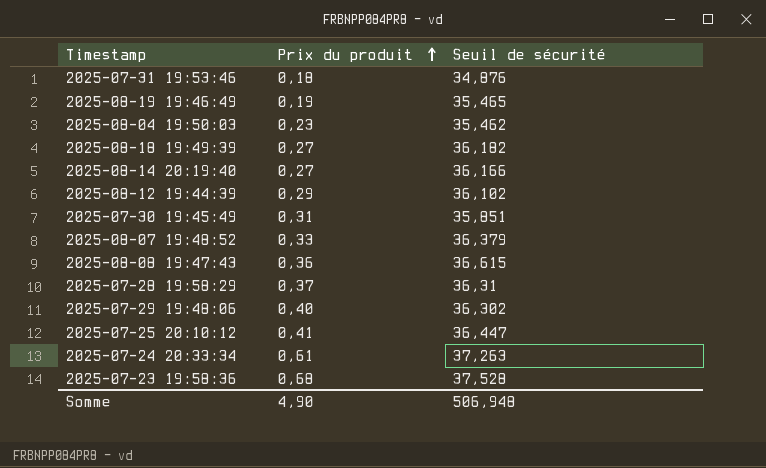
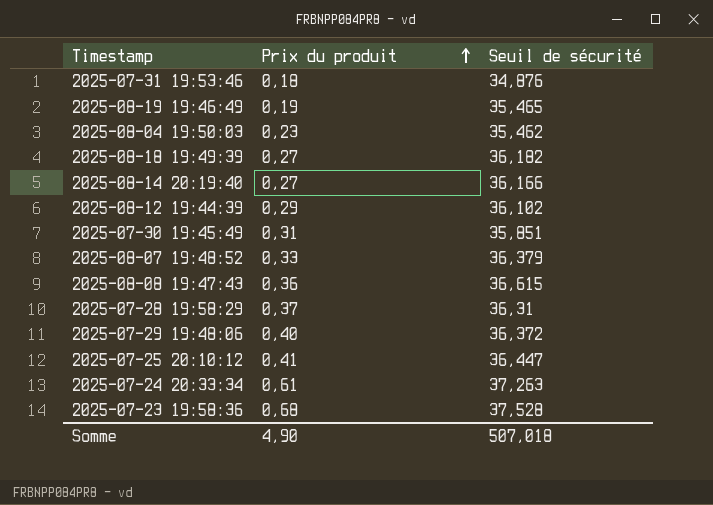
2025-07-29 19:48:06 | Seuil de sécurité: 36,302 -> 36,372
Somme | Seuil de sécurité: 506,948 -> 507,018

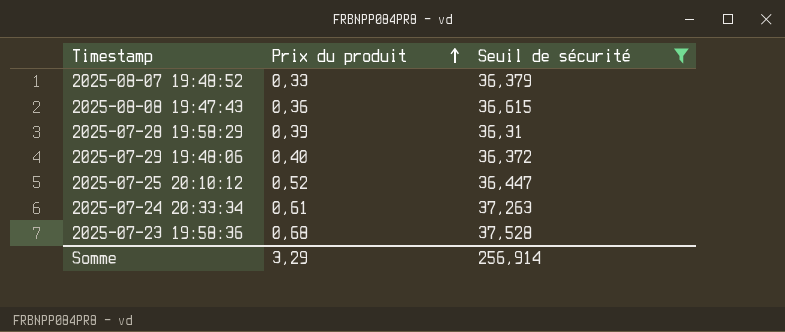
filter: none -> Seuil de sécurité >= 36,31
2025-07-28 19:58:29 | Prix du produit: 0,37 -> 0,39
2025-07-25 20:10:12 | Prix du produit: 0,41 -> 0,52
Somme | Prix du produit: 4,90 -> 3,29
Somme | Seuil de sécurité: 507,018 -> 256,914

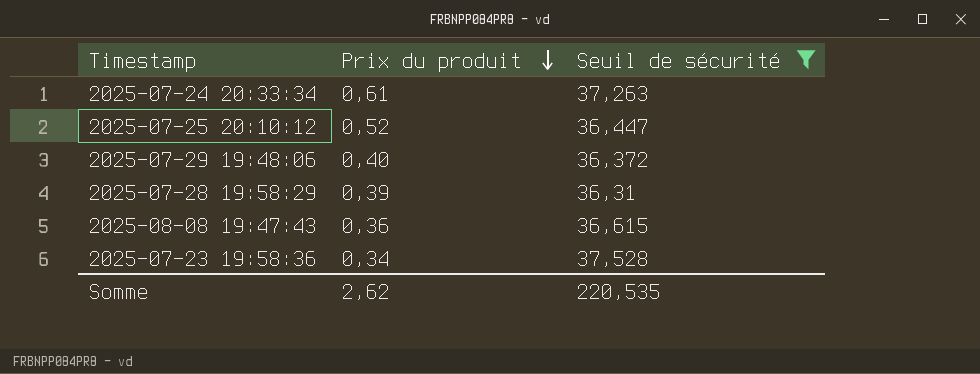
row order: Prix du produit ascending -> Prix du produit descending
row 2025-08-07 19:48:52: 0,33 | 36,379 -> none
2025-07-23 19:58:36 | Prix du produit: 0,68 -> 0,34
Somme | Prix du produit: 3,29 -> 2,62
Somme | Seuil de sécurité: 256,914 -> 220,535

